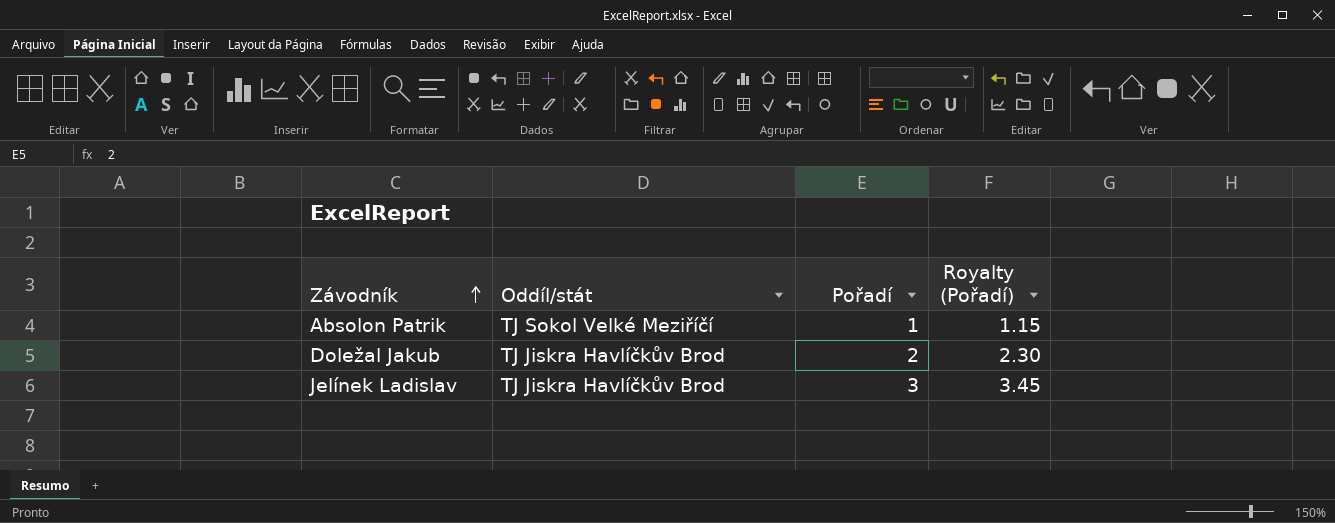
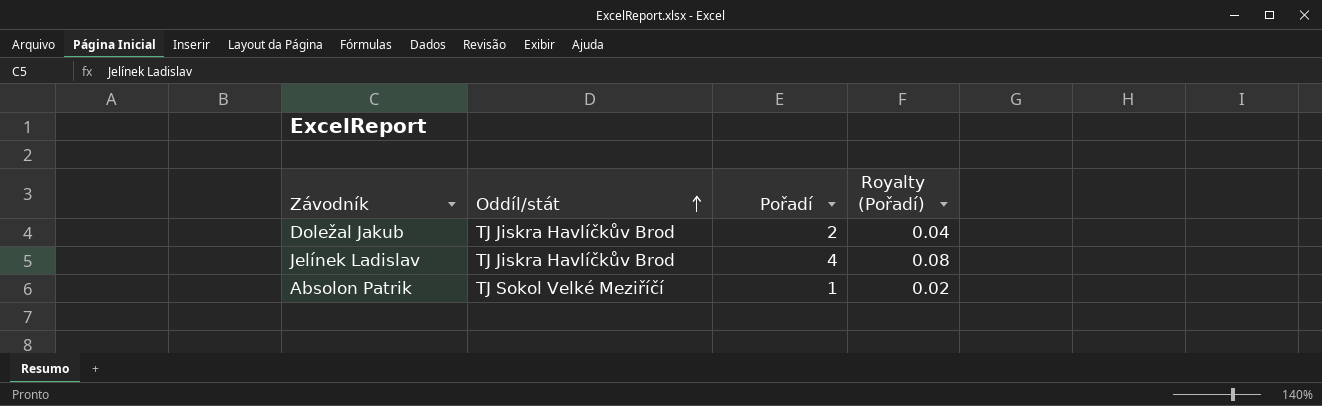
row order: Závodník ascending -> Oddíl/stát ascending
column Royalty (Pořadí) | formula: [Pořadí] * 1.15 -> [Pořadí] * 0.02
Jelínek Ladislav | Pořadí: 3 -> 4

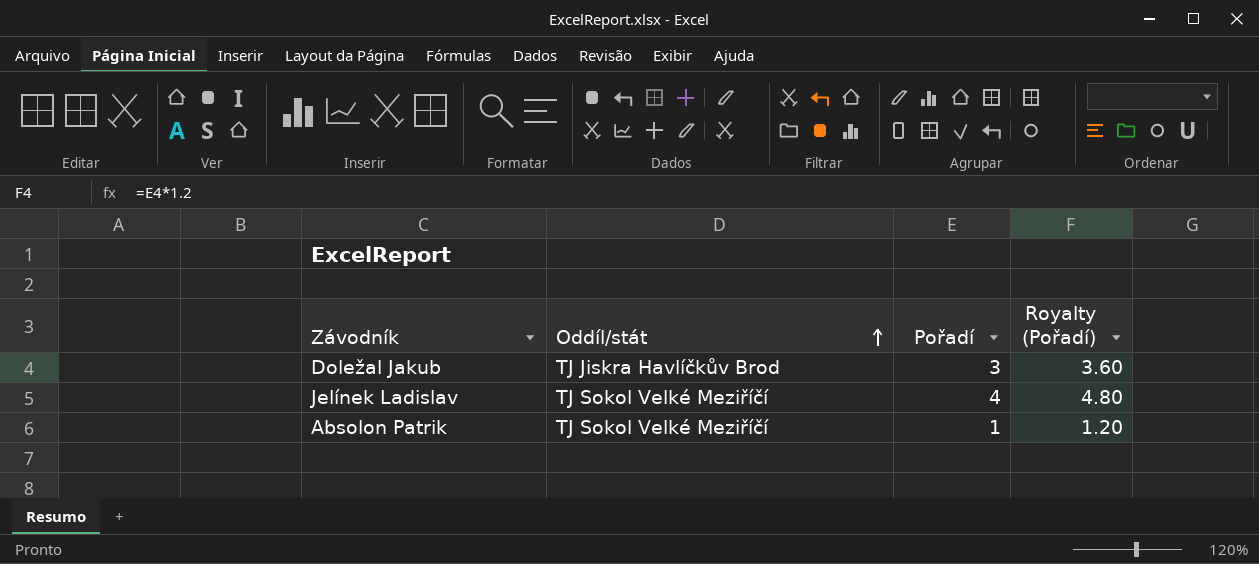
column Royalty (Pořadí) | formula: [Pořadí] * 0.02 -> [Pořadí] * 1.2
Doležal Jakub | Pořadí: 2 -> 3
Jelínek Ladislav | Oddíl/stát: TJ Jiskra Havlíčkův Brod -> TJ Sokol Velké Meziříčí

